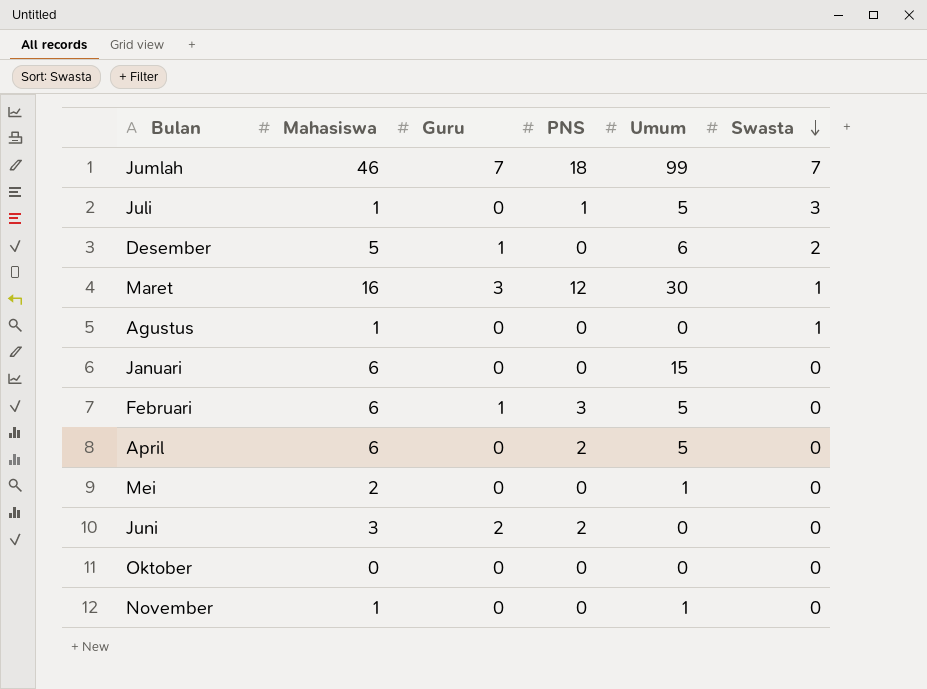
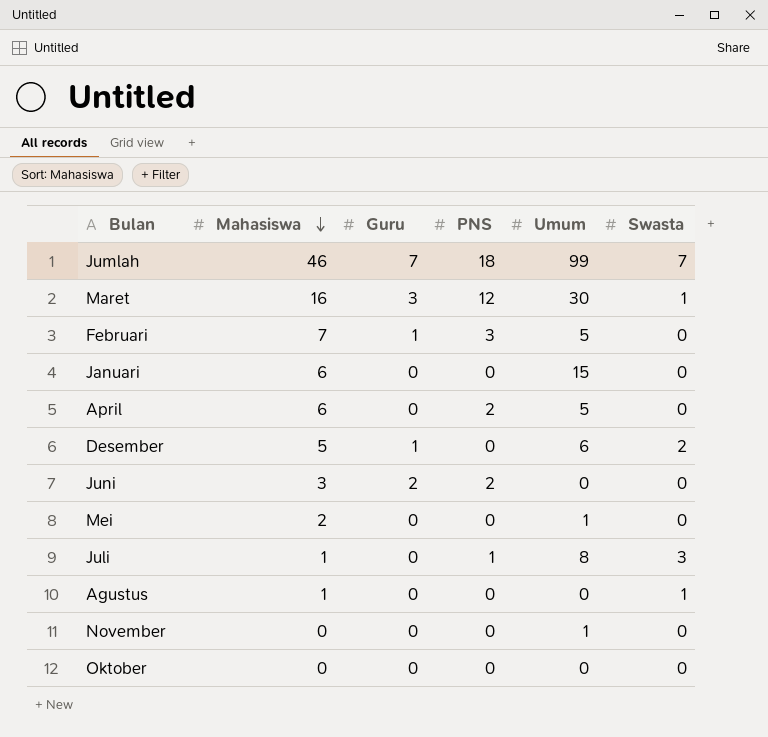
row order: Swasta descending -> Mahasiswa descending
Februari | Mahasiswa: 6 -> 7
Juli | Umum: 5 -> 8
November | Mahasiswa: 1 -> 0

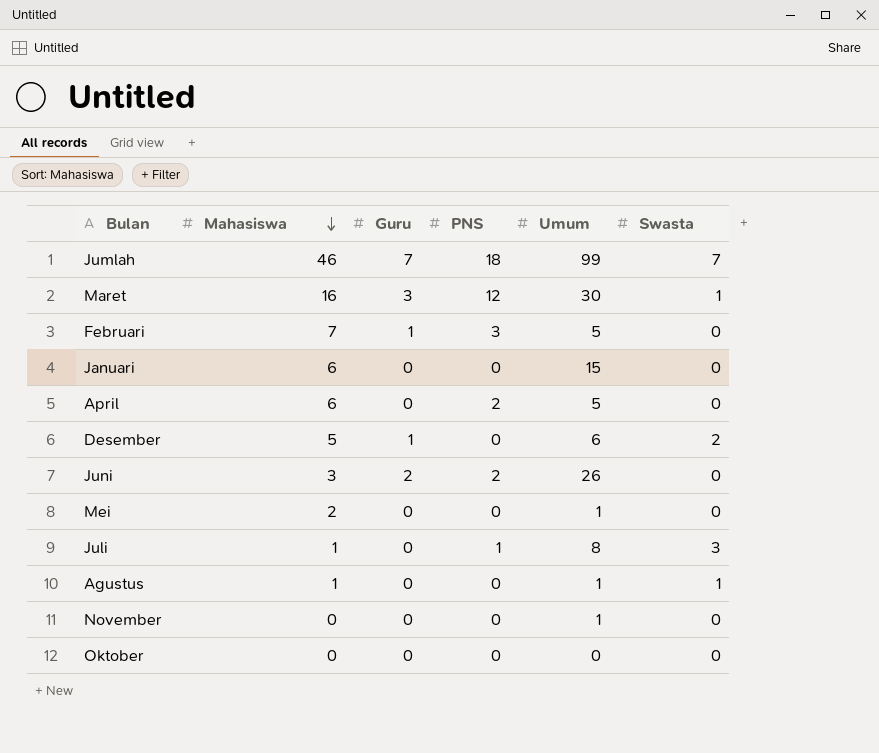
Juni | Umum: 0 -> 26
Agustus | Umum: 0 -> 1

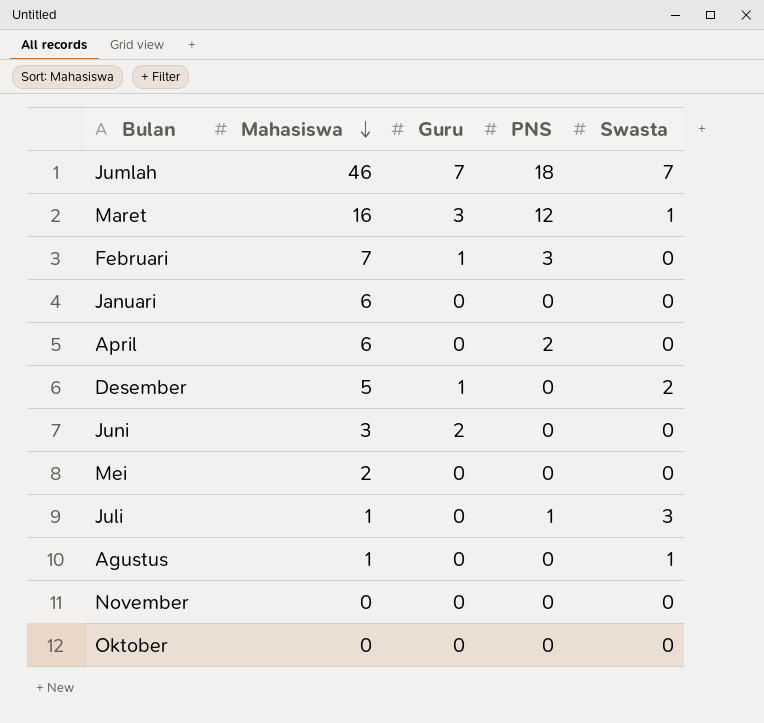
column Umum | position: 5 -> none
Juni | PNS: 2 -> 0

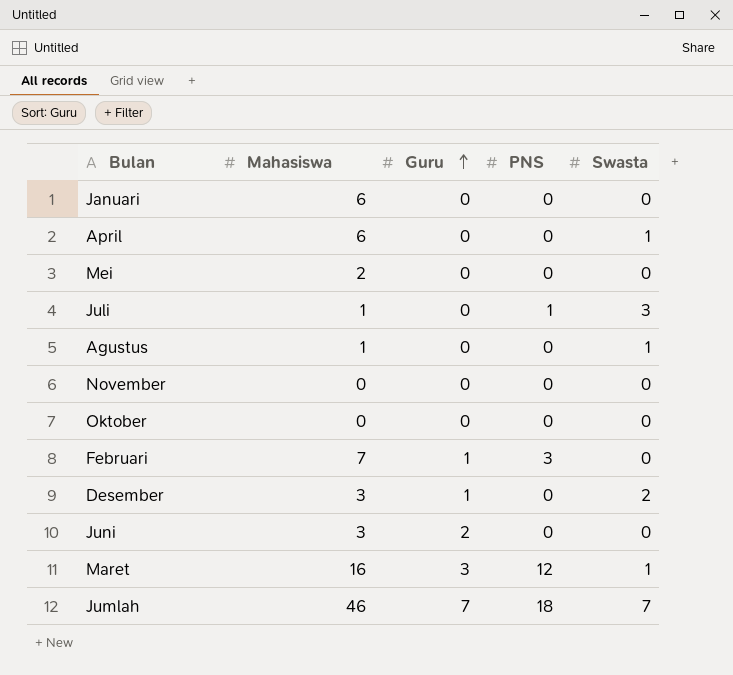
row order: Mahasiswa descending -> Guru ascending
April | PNS: 2 -> 0
April | Swasta: 0 -> 1
Desember | Mahasiswa: 5 -> 3

